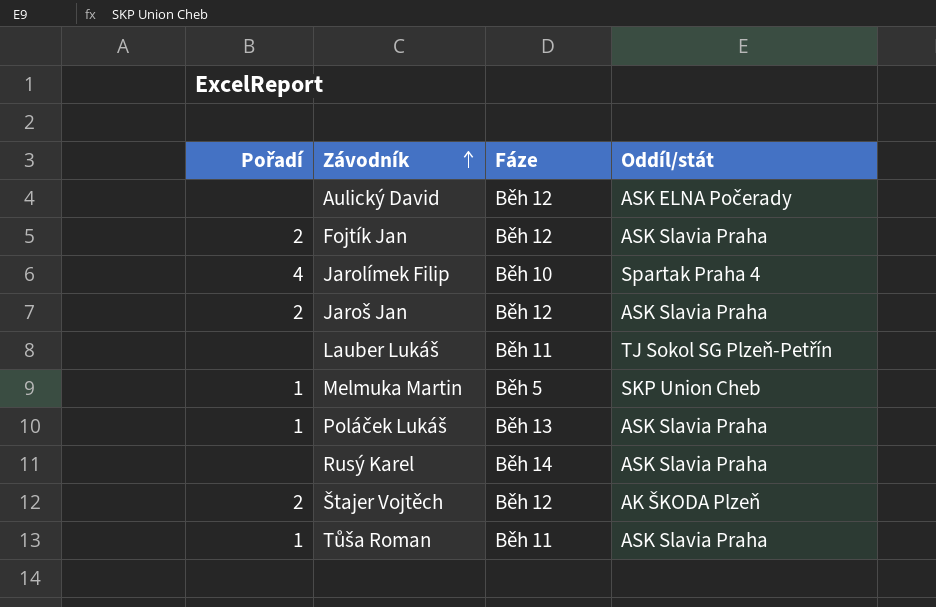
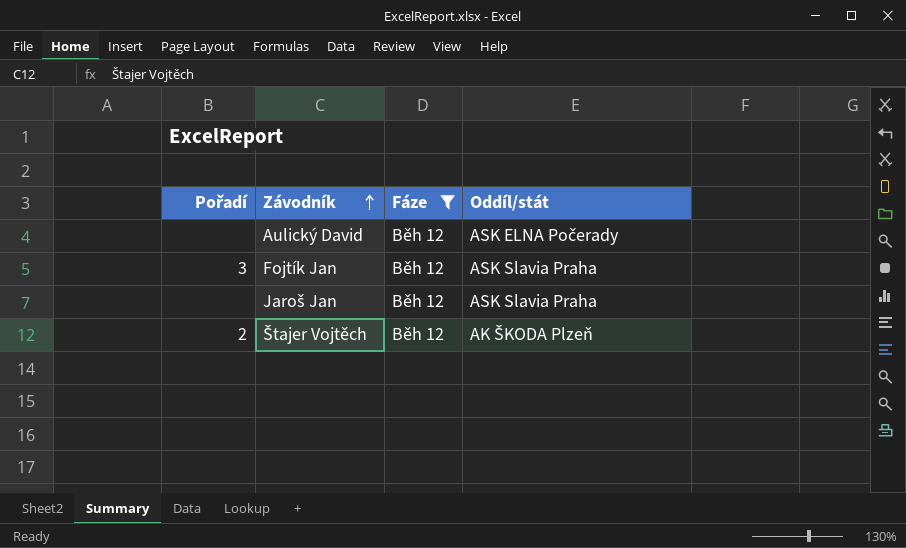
filter: none -> Fáze = Běh 12
Fojtík Jan | Pořadí: 2 -> 3
Jaroš Jan | Pořadí: 2 -> none

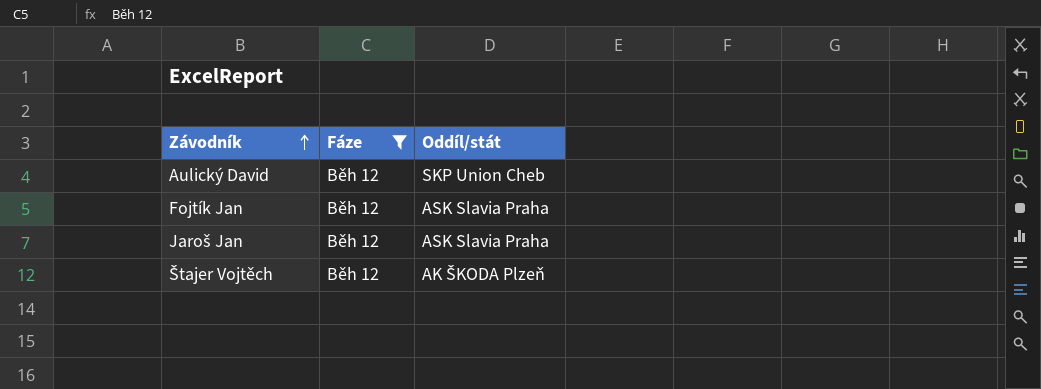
column Pořadí | position: 1 -> none
Aulický David | Oddíl/stát: ASK ELNA Počerady -> SKP Union Cheb

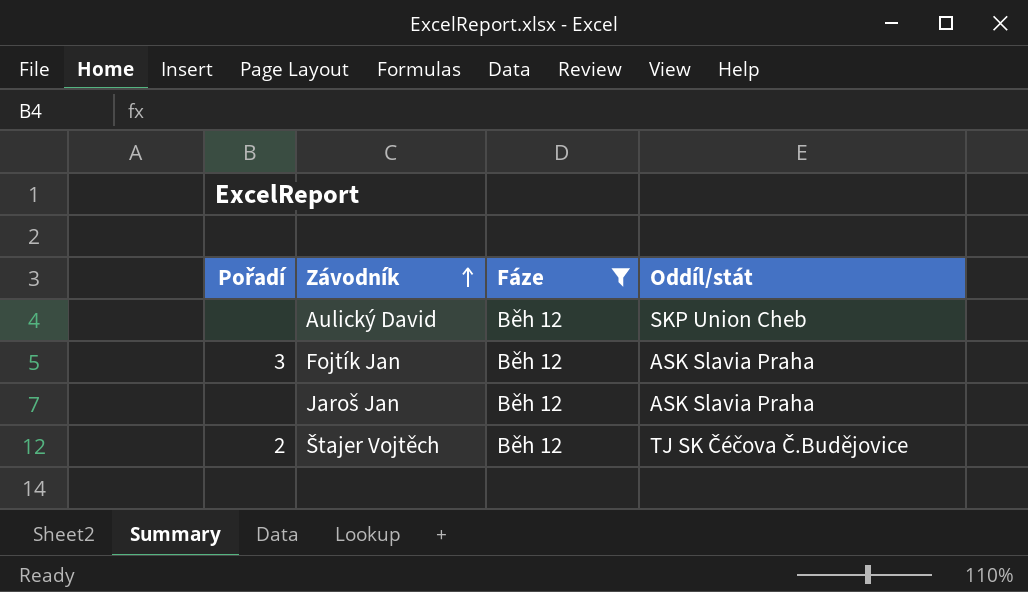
column Pořadí | position: none -> 1
Štajer Vojtěch | Oddíl/stát: AK ŠKODA Plzeň -> TJ SK Čéčova Č.Budějovice

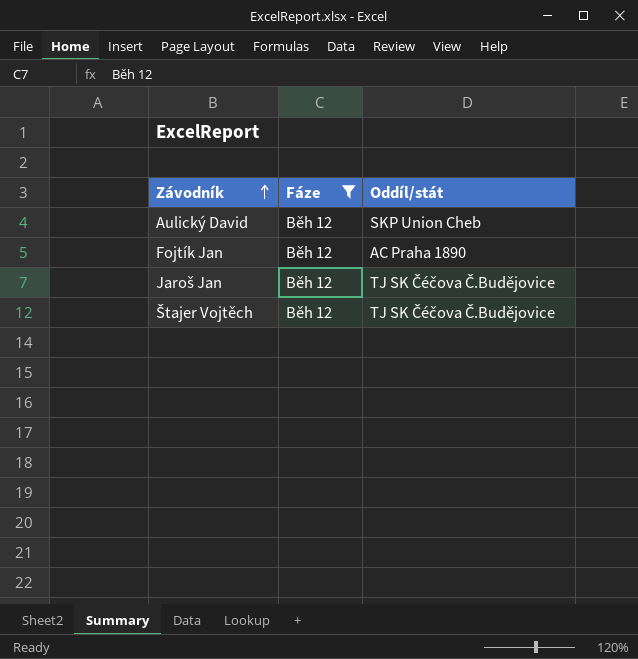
column Pořadí | position: 1 -> none
Fojtík Jan | Oddíl/stát: ASK Slavia Praha -> AC Praha 1890
Jaroš Jan | Oddíl/stát: ASK Slavia Praha -> TJ SK Čéčova Č.Budějovice

